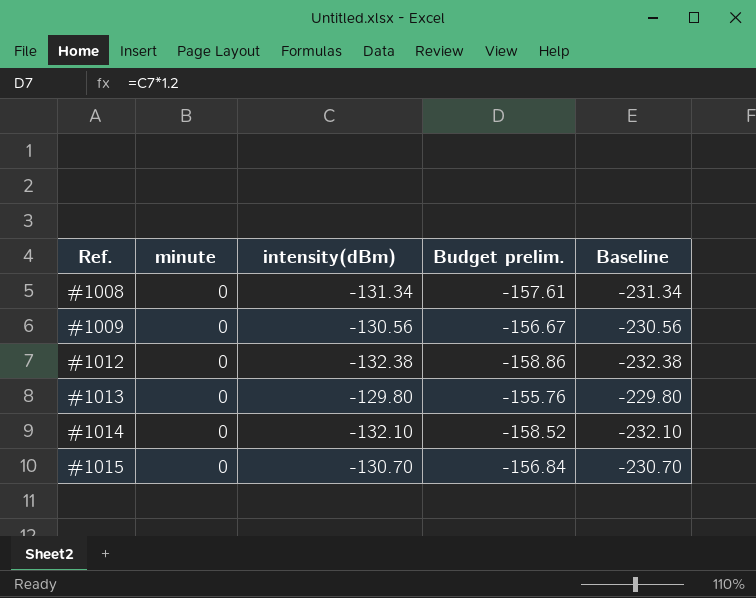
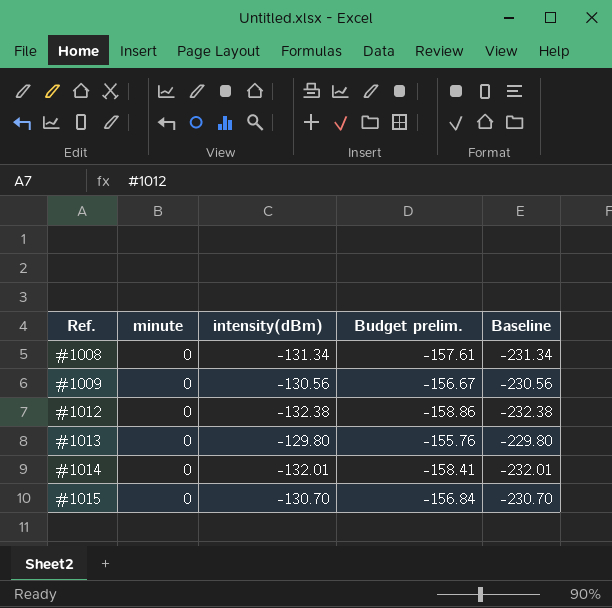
#1014 | intensity(dBm): -132.10 -> -132.01
#1014 | Budget prelim.: -158.52 -> -158.41
#1014 | Baseline: -232.10 -> -232.01

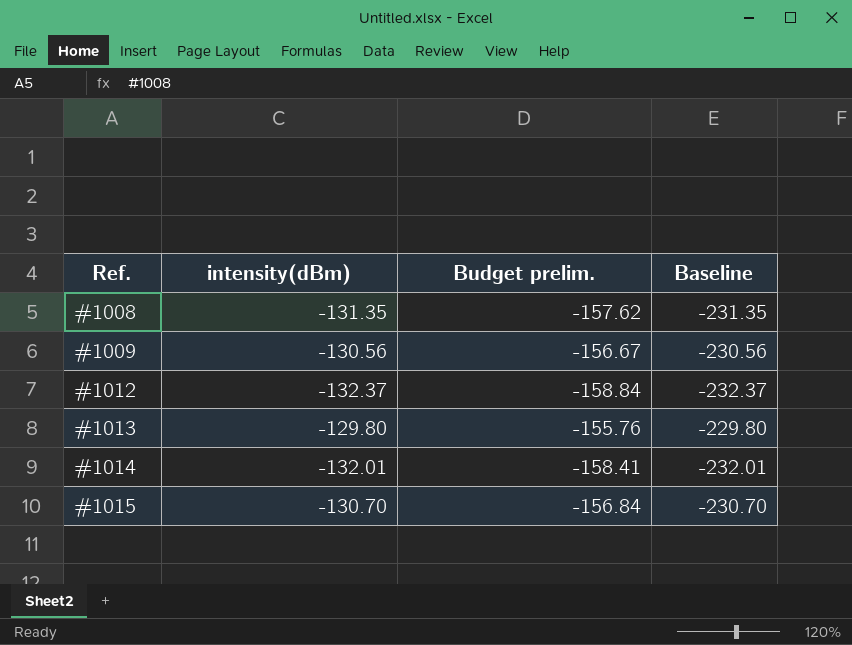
column minute | position: 2 -> none
#1008 | intensity(dBm): -131.34 -> -131.35
#1008 | Budget prelim.: -157.61 -> -157.62
#1008 | Baseline: -231.34 -> -231.35
#1012 | intensity(dBm): -132.38 -> -132.37
#1012 | Budget prelim.: -158.86 -> -158.84
#1012 | Baseline: -232.38 -> -232.37

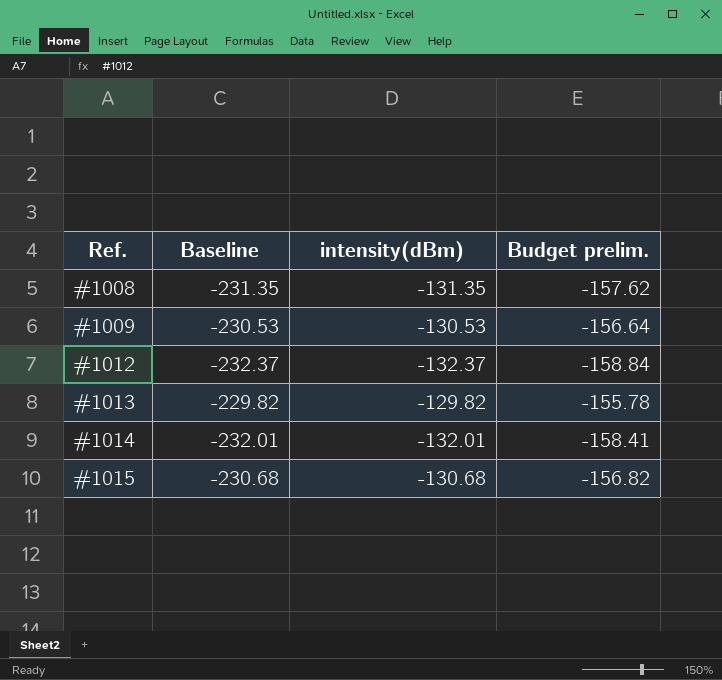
column Baseline | position: 4 -> 2
#1009 | Baseline: -230.56 -> -230.53
#1009 | intensity(dBm): -130.56 -> -130.53
#1009 | Budget prelim.: -156.67 -> -156.64
#1013 | Baseline: -229.80 -> -229.82
#1013 | intensity(dBm): -129.80 -> -129.82
#1013 | Budget prelim.: -155.76 -> -155.78
#1015 | Baseline: -230.70 -> -230.68
#1015 | intensity(dBm): -130.70 -> -130.68
#1015 | Budget prelim.: -156.84 -> -156.82

